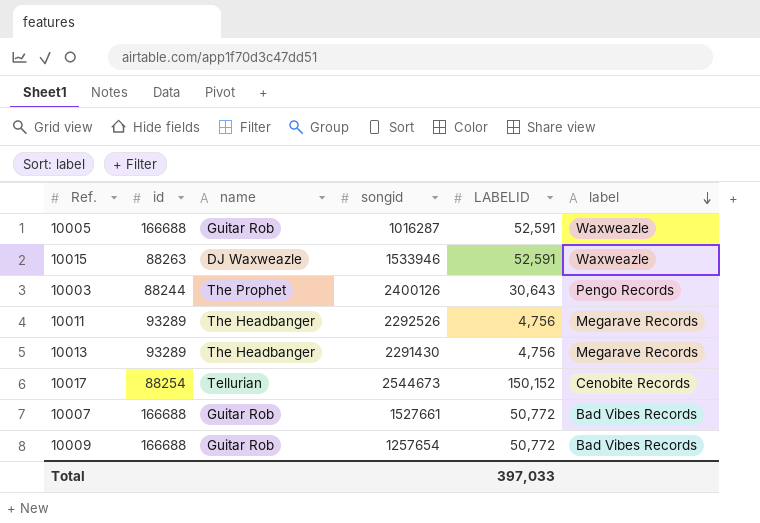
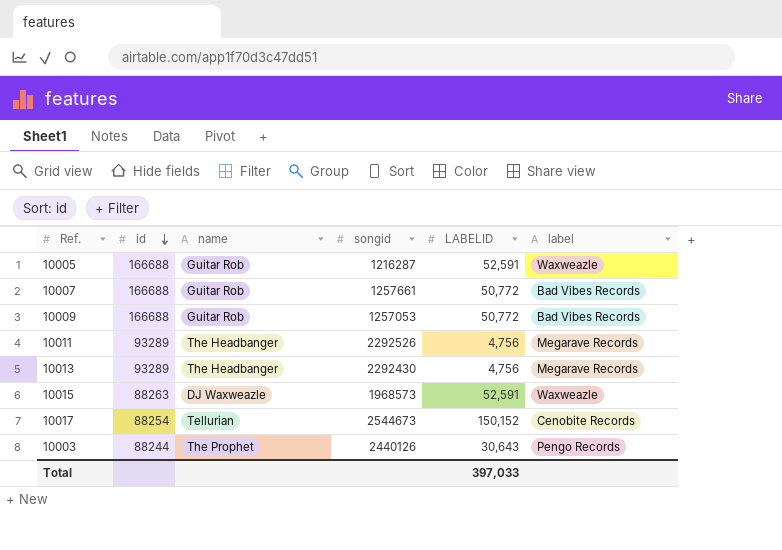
row order: label descending -> id descending
10005 | songid: 1016287 -> 1216287
10007 | songid: 1527661 -> 1257661
10009 | songid: 1257654 -> 1257053
10013 | songid: 2291430 -> 2292430
10015 | songid: 1533946 -> 1968573
10003 | songid: 2400126 -> 2440126

